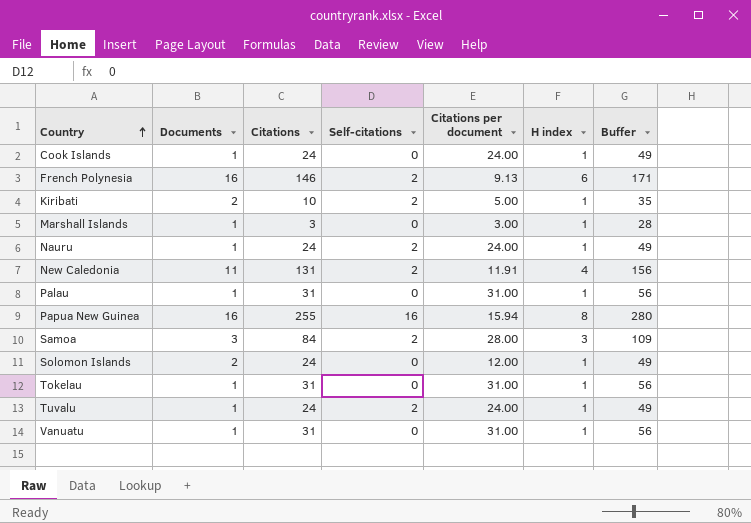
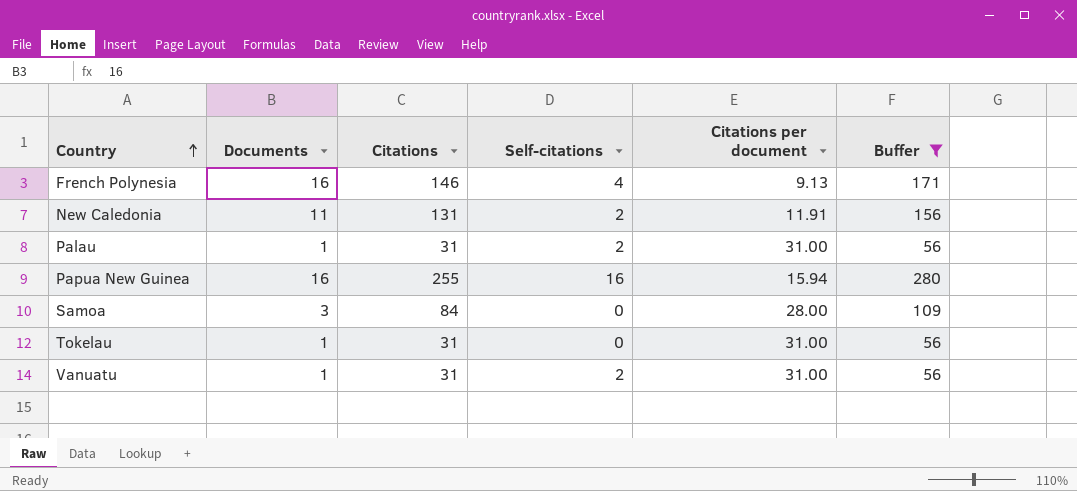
filter: none -> Buffer >= 56
column H index | position: 6 -> none
French Polynesia | Self-citations: 2 -> 4
Palau | Self-citations: 0 -> 2
Samoa | Self-citations: 2 -> 0
Vanuatu | Self-citations: 0 -> 2

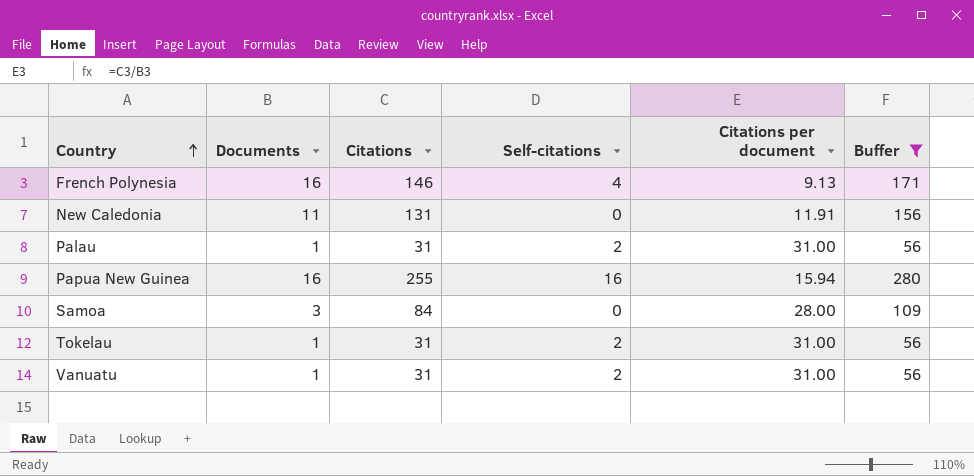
New Caledonia | Self-citations: 2 -> 0
Tokelau | Self-citations: 0 -> 2

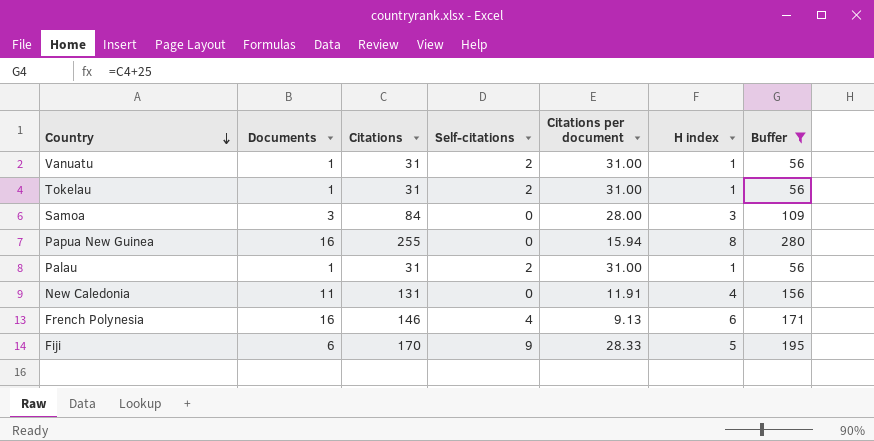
row order: Country ascending -> Country descending
column H index | position: none -> 6
Papua New Guinea | Self-citations: 16 -> 0
row Fiji: none -> 6 | 170 | 9 | 28.33 | 5 | 195

